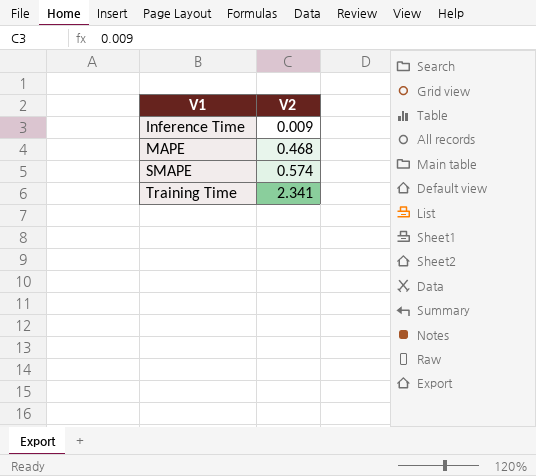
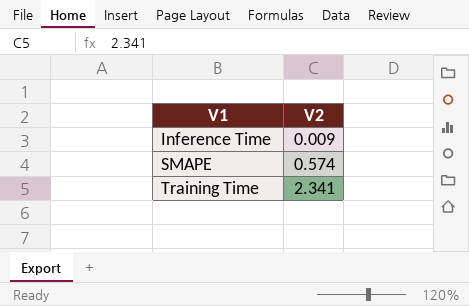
row MAPE: 0.468 -> none

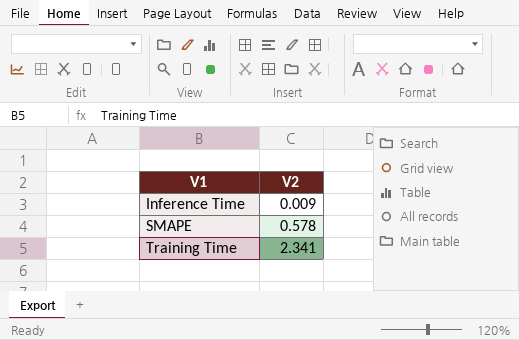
SMAPE | V2: 0.574 -> 0.578

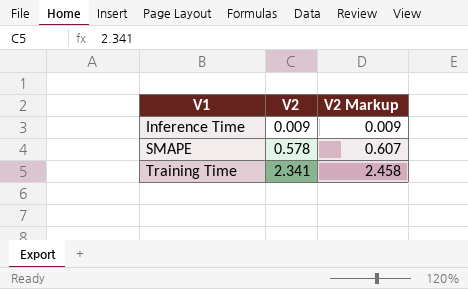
column V2 Markup | formula: none -> [V2] * 1.05

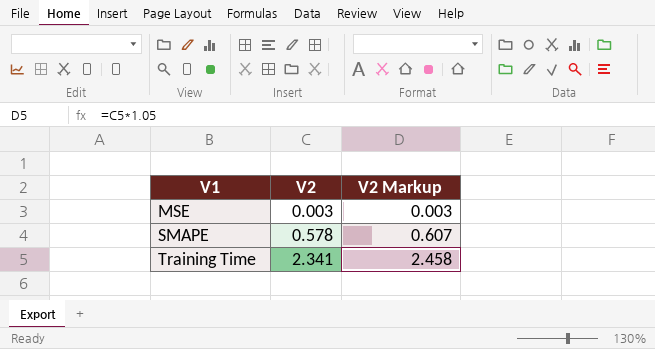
row Inference Time: 0.009 | 0.009 -> none
row MSE: none -> 0.003 | 0.003

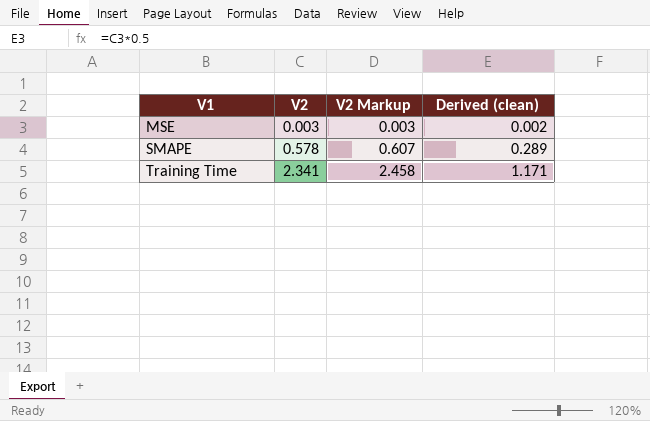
column Derived (clean) | formula: none -> [V2] * 0.5

